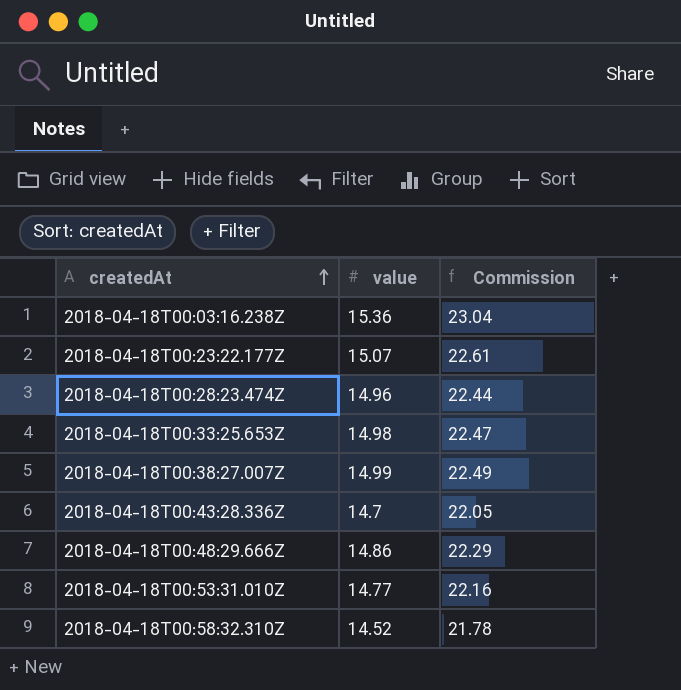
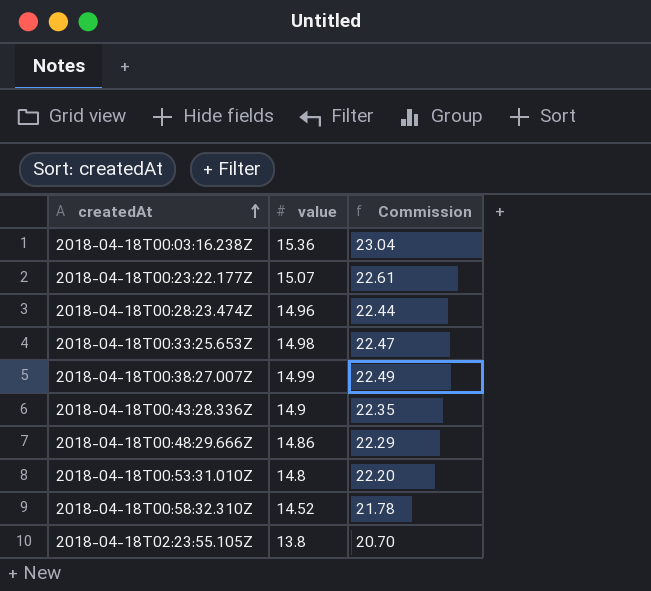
2018-04-18T00:43:28.336Z | value: 14.7 -> 14.9
2018-04-18T00:43:28.336Z | Commission: 22.05 -> 22.35
2018-04-18T00:53:31.010Z | value: 14.77 -> 14.8
2018-04-18T00:53:31.010Z | Commission: 22.16 -> 22.20
row 2018-04-18T02:23:55.105Z: none -> 13.8 | 20.70

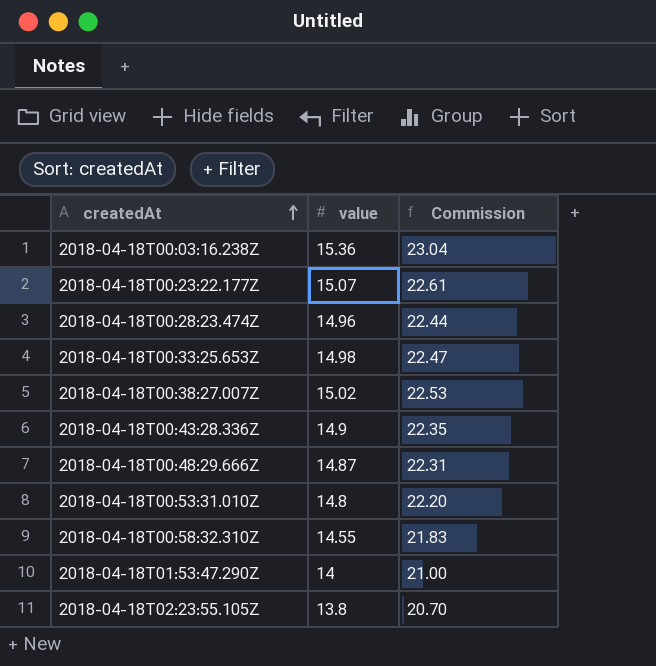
2018-04-18T00:38:27.007Z | value: 14.99 -> 15.02
2018-04-18T00:38:27.007Z | Commission: 22.49 -> 22.53
2018-04-18T00:48:29.666Z | value: 14.86 -> 14.87
2018-04-18T00:48:29.666Z | Commission: 22.29 -> 22.31
2018-04-18T00:58:32.310Z | value: 14.52 -> 14.55
2018-04-18T00:58:32.310Z | Commission: 21.78 -> 21.83
row 2018-04-18T01:53:47.290Z: none -> 14 | 21.00

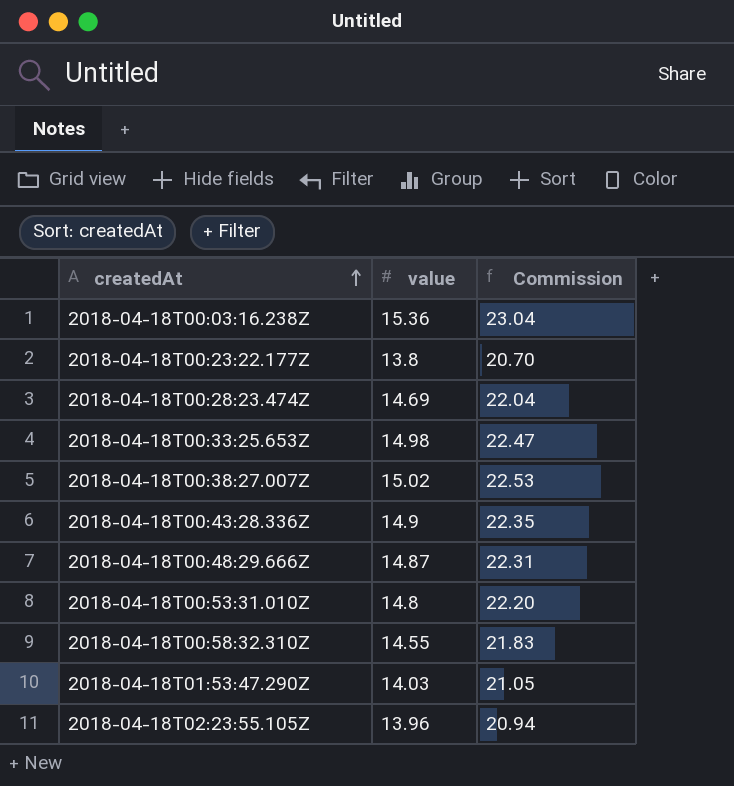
2018-04-18T00:23:22.177Z | value: 15.07 -> 13.8
2018-04-18T00:23:22.177Z | Commission: 22.61 -> 20.70
2018-04-18T00:28:23.474Z | value: 14.96 -> 14.69
2018-04-18T00:28:23.474Z | Commission: 22.44 -> 22.04
2018-04-18T01:53:47.290Z | value: 14 -> 14.03
2018-04-18T01:53:47.290Z | Commission: 21.00 -> 21.05
2018-04-18T02:23:55.105Z | value: 13.8 -> 13.96
2018-04-18T02:23:55.105Z | Commission: 20.70 -> 20.94

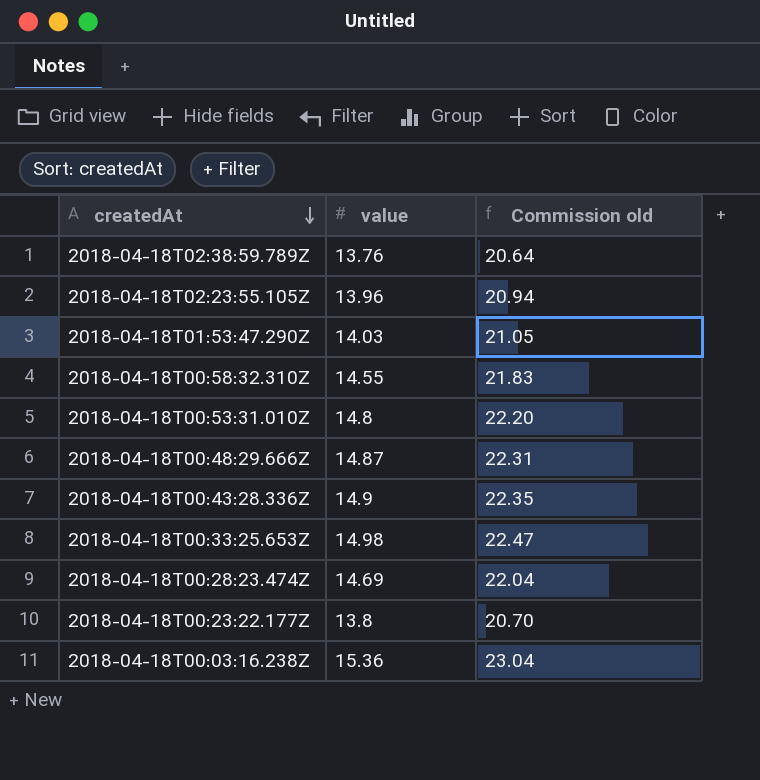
row order: createdAt ascending -> createdAt descending
column name: Commission -> Commission old
row 2018-04-18T00:38:27.007Z: 15.02 | 22.53 -> none
row 2018-04-18T02:38:59.789Z: none -> 13.76 | 20.64

